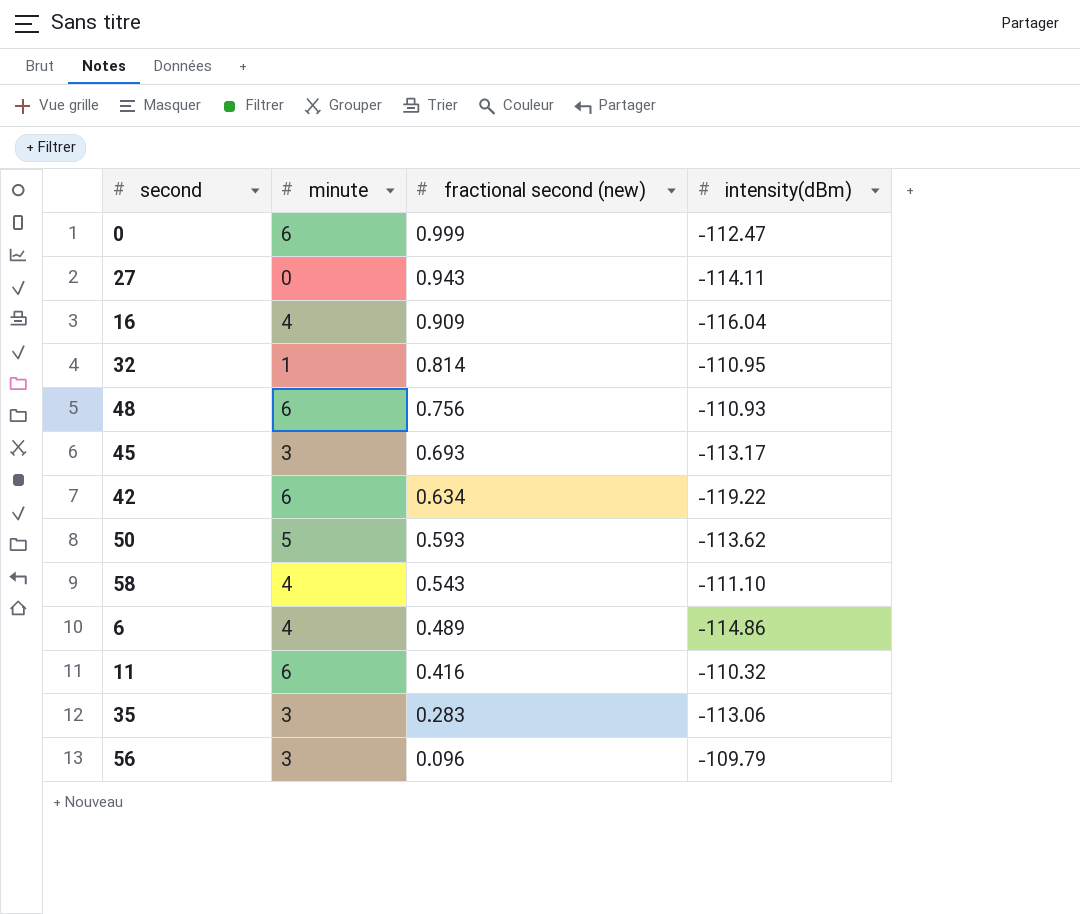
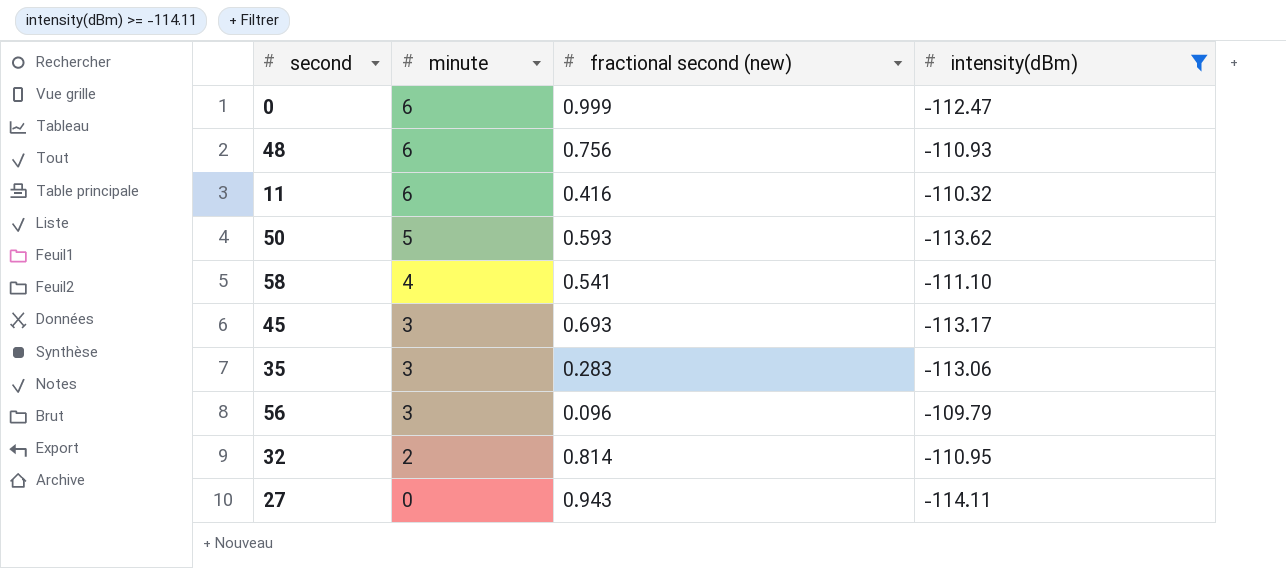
filter: none -> intensity(dBm) >= -114.11
row order: fractional second (new) descending -> minute descending
58 | fractional second (new): 0.543 -> 0.541
32 | minute: 1 -> 2

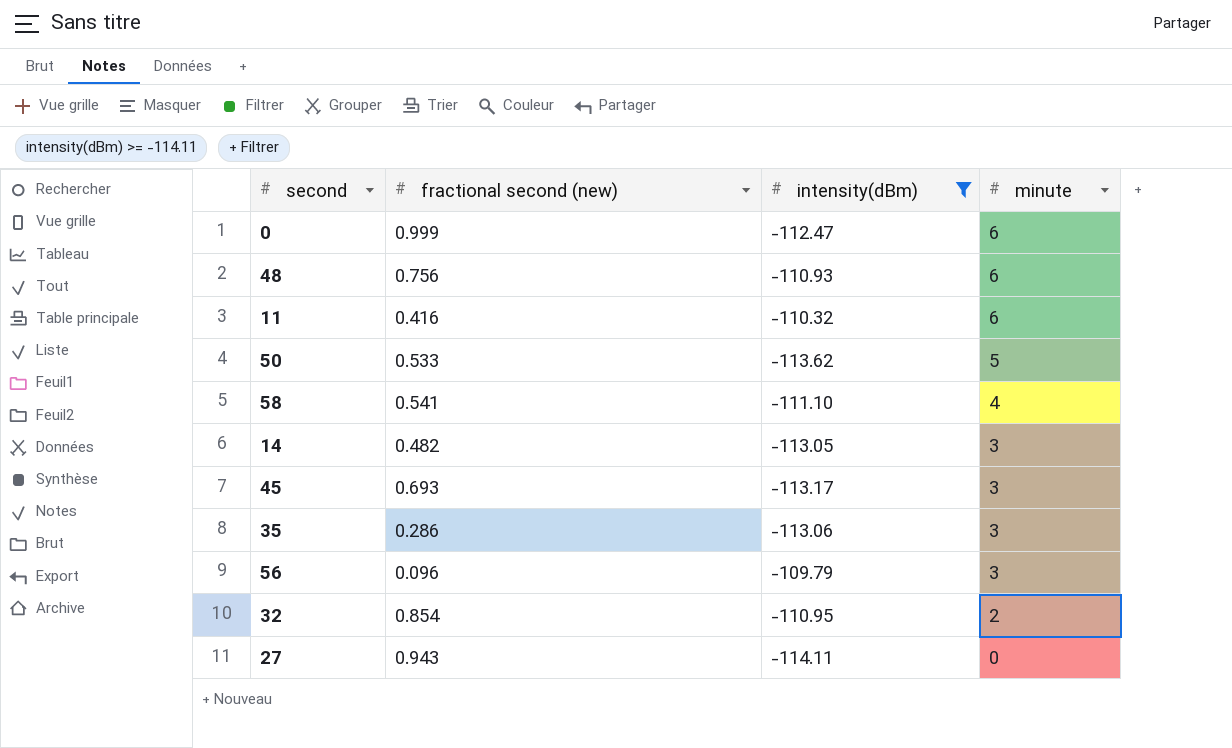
column minute | position: 2 -> 4
50 | fractional second (new): 0.593 -> 0.533
row 14: none -> 0.482 | -113.05 | 3
35 | fractional second (new): 0.283 -> 0.286
32 | fractional second (new): 0.814 -> 0.854

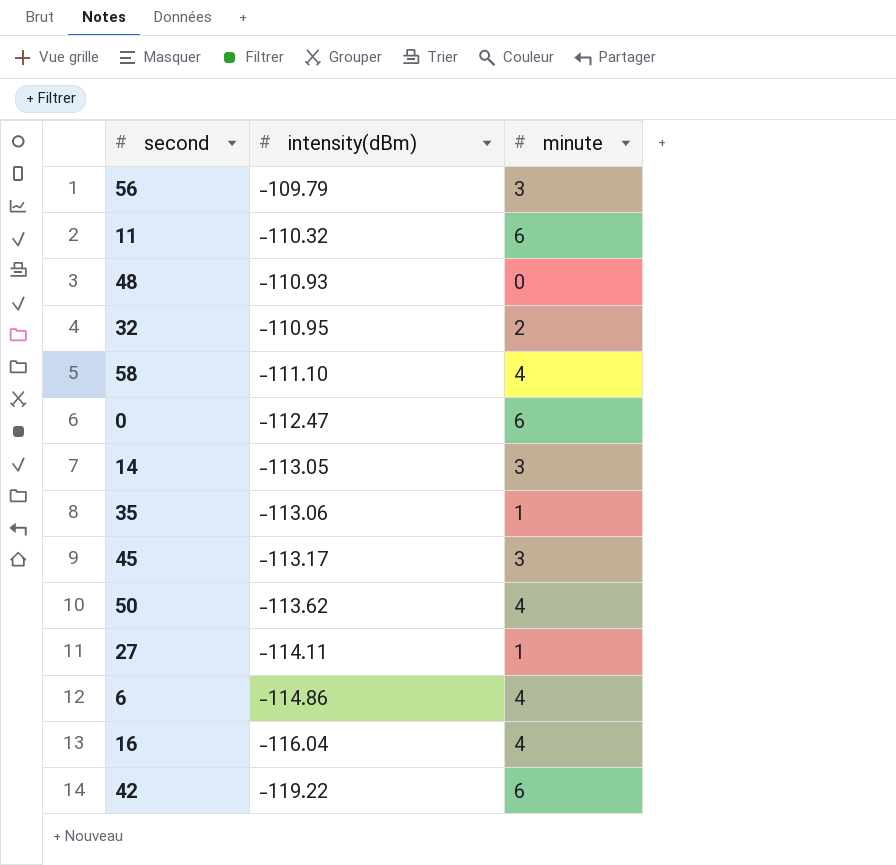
filter: intensity(dBm) >= -114.11 -> none
row order: minute descending -> intensity(dBm) descending
column fractional second (new) | position: 2 -> none
48 | minute: 6 -> 0
35 | minute: 3 -> 1
50 | minute: 5 -> 4
27 | minute: 0 -> 1

